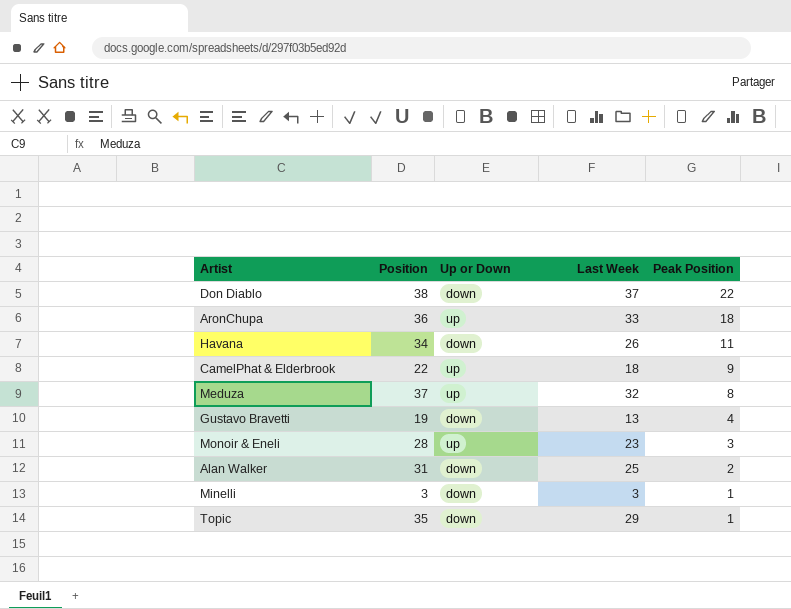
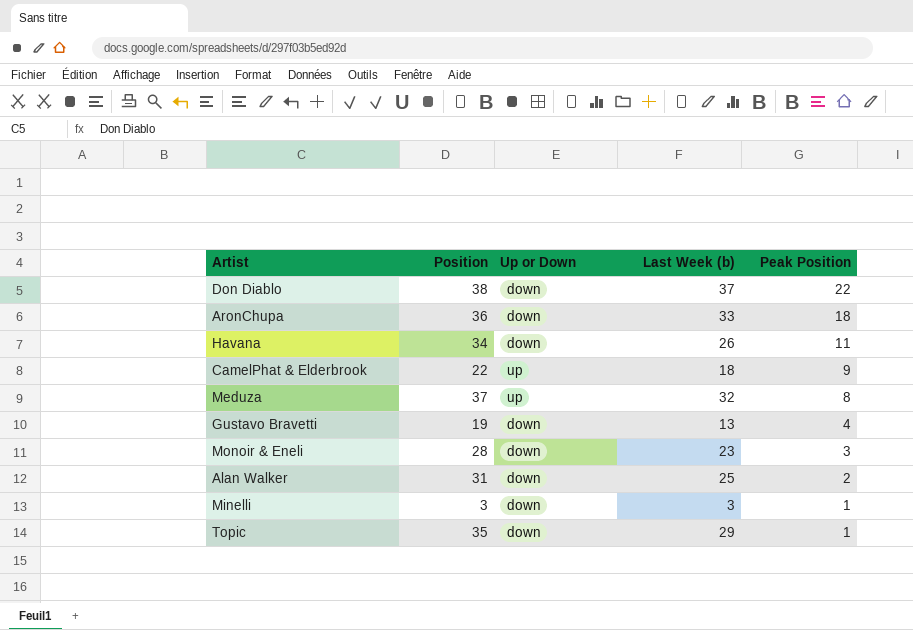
column name: Last Week -> Last Week (b)
AronChupa | Up or Down: up -> down
Monoir & Eneli | Up or Down: up -> down

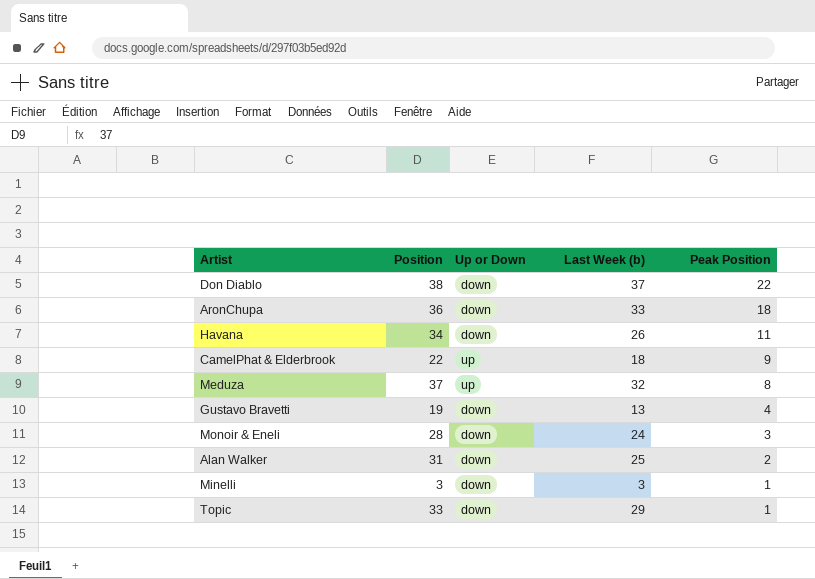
Monoir & Eneli | Last Week (b): 23 -> 24
Topic | Position: 35 -> 33

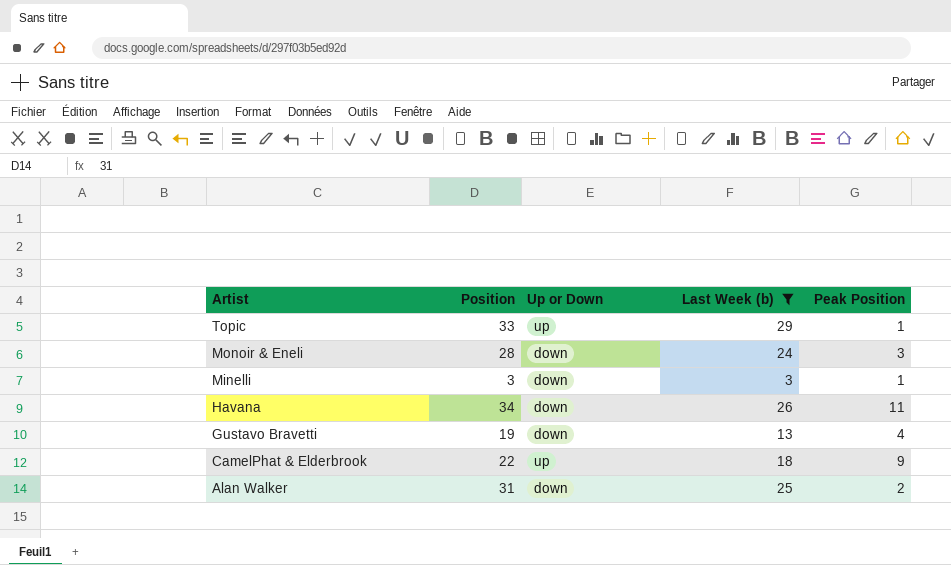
filter: none -> Last Week (b) <= 29
row order: Peak Position descending -> Artist descending
Topic | Up or Down: down -> up

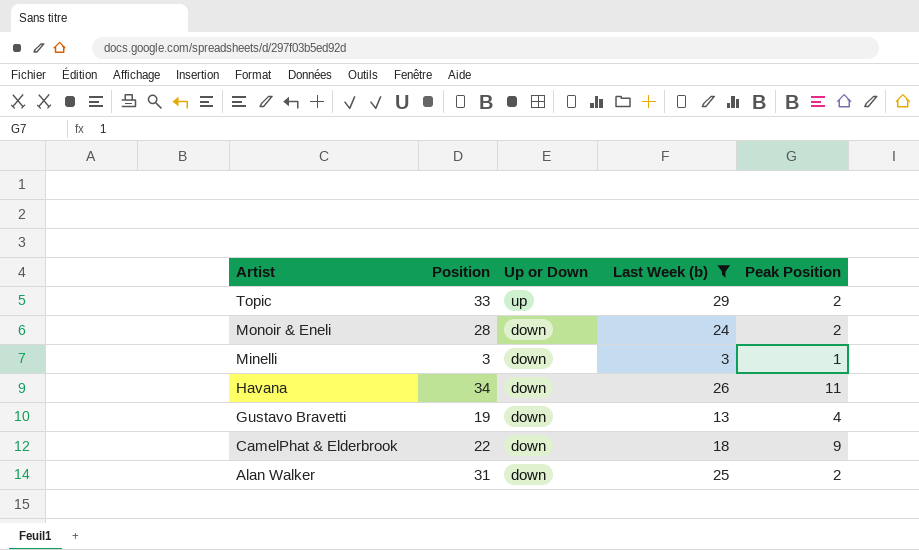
Topic | Peak Position: 1 -> 2
Monoir & Eneli | Peak Position: 3 -> 2
CamelPhat & Elderbrook | Up or Down: up -> down

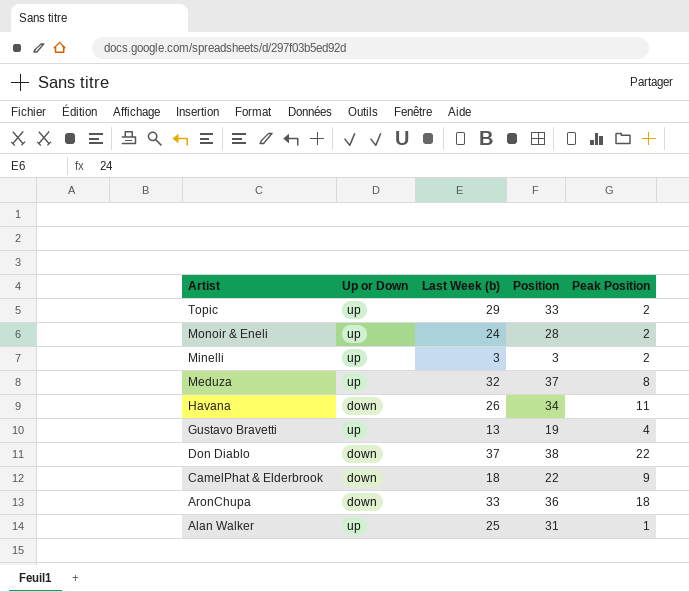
filter: Last Week (b) <= 29 -> none
column Position | position: 2 -> 4
Monoir & Eneli | Up or Down: down -> up
Minelli | Up or Down: down -> up
Minelli | Peak Position: 1 -> 2
Gustavo Bravetti | Up or Down: down -> up
Alan Walker | Up or Down: down -> up
Alan Walker | Peak Position: 2 -> 1

